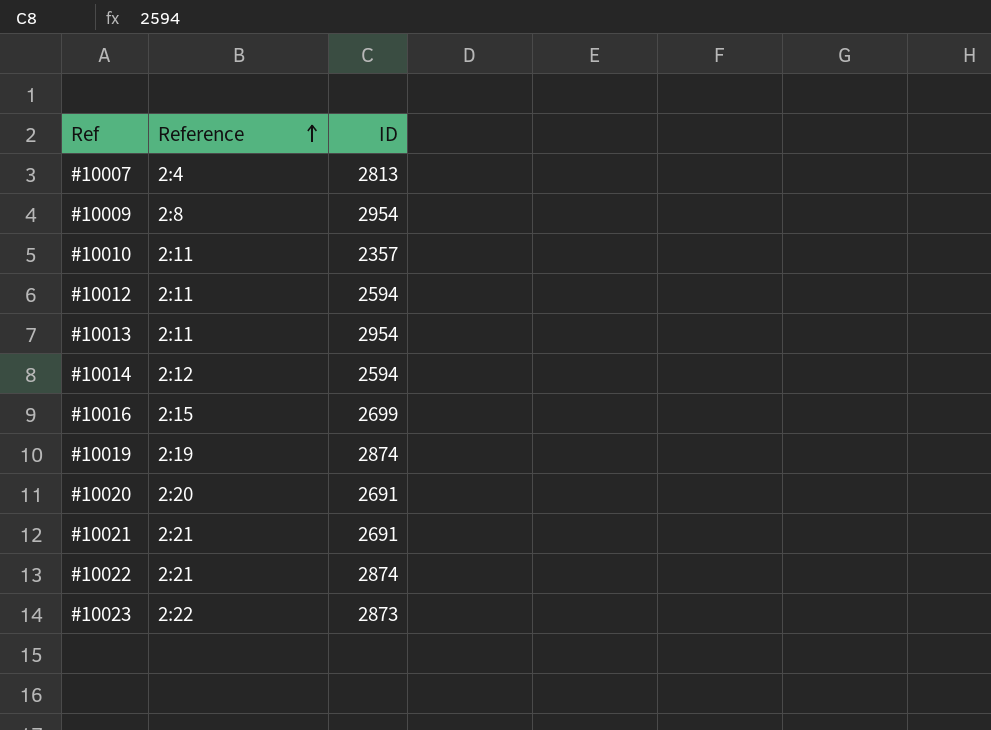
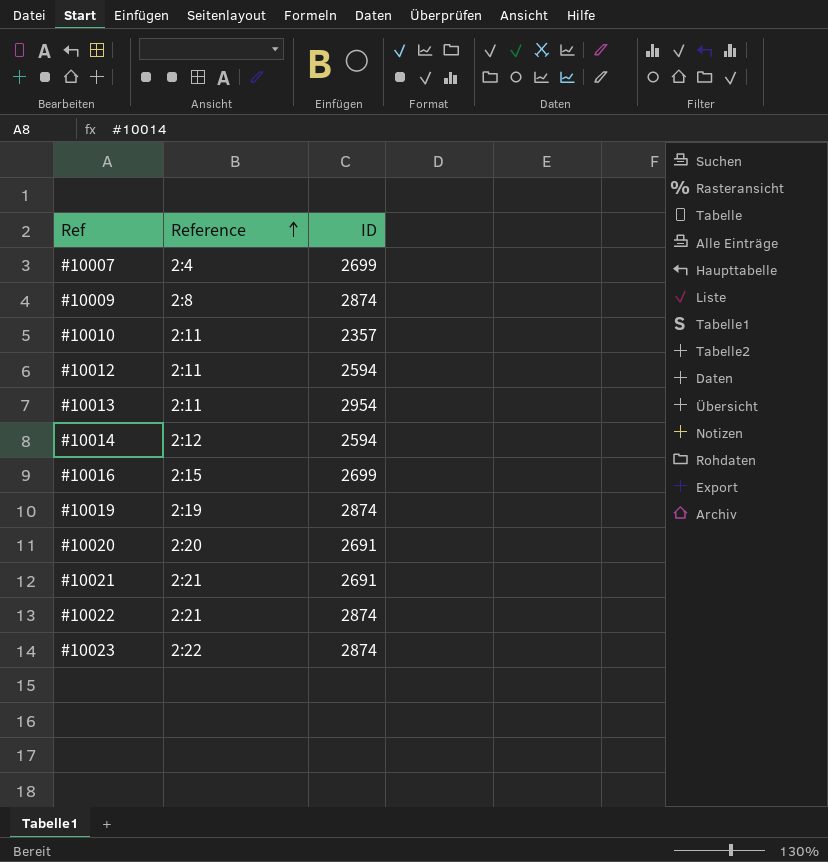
#10007 | ID: 2813 -> 2699
#10009 | ID: 2954 -> 2874
#10023 | ID: 2873 -> 2874

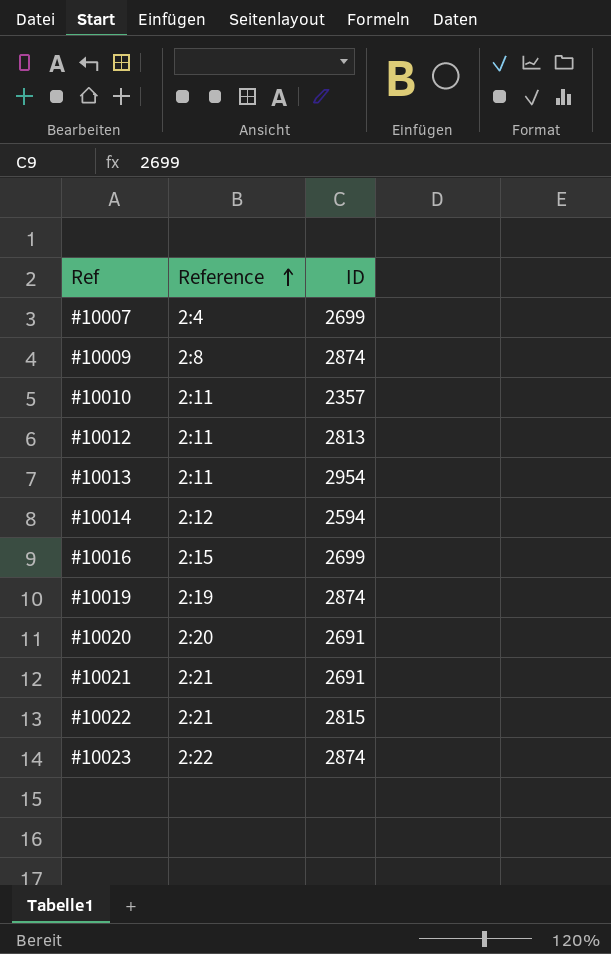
#10012 | ID: 2594 -> 2813
#10022 | ID: 2874 -> 2815

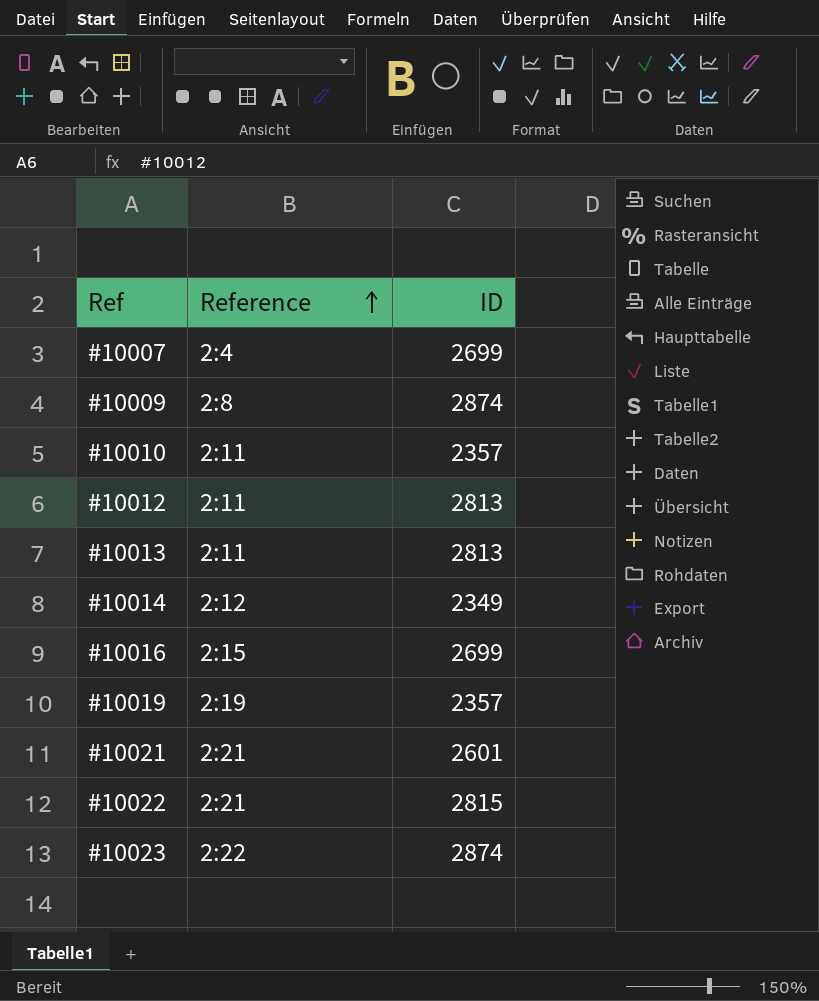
row #10020: 2:20 | 2691 -> none
#10013 | ID: 2954 -> 2813
#10014 | ID: 2594 -> 2349
#10019 | ID: 2874 -> 2357
#10021 | ID: 2691 -> 2601

